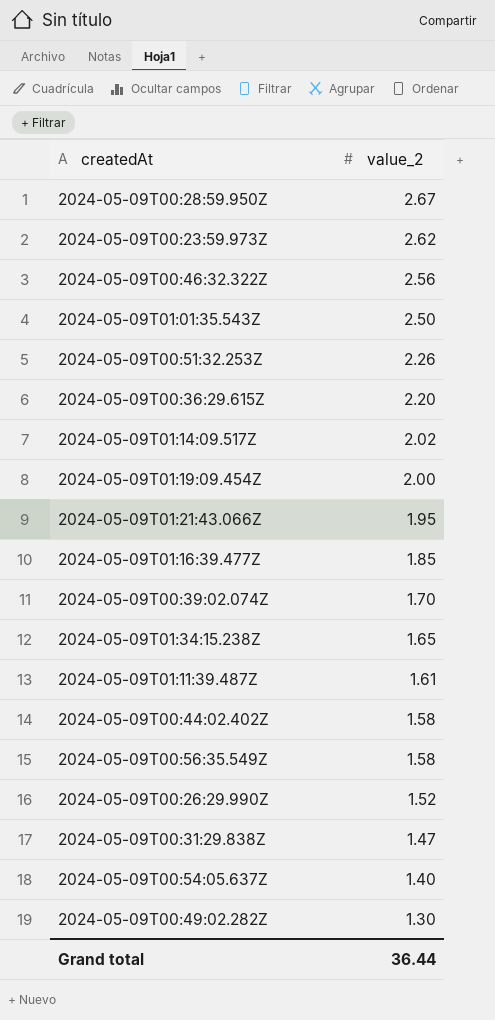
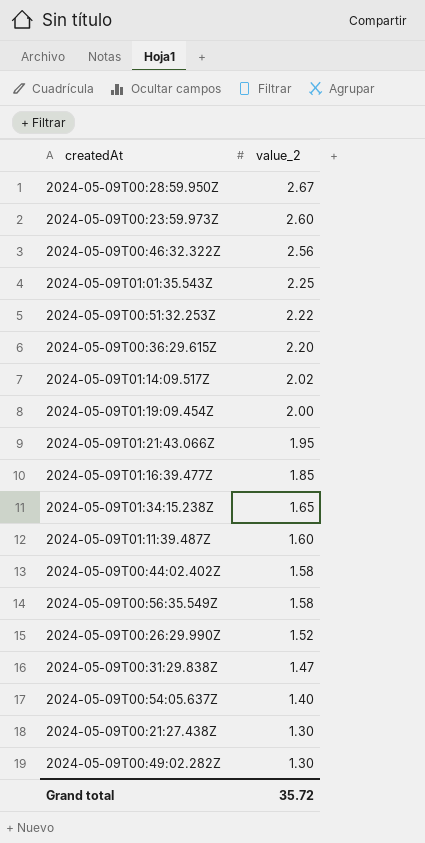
row 2024-05-09T00:39:02.074Z: 1.70 -> none
2024-05-09T00:23:59.973Z | value_2: 2.62 -> 2.60
2024-05-09T01:01:35.543Z | value_2: 2.50 -> 2.25
2024-05-09T00:51:32.253Z | value_2: 2.26 -> 2.22
2024-05-09T01:11:39.487Z | value_2: 1.61 -> 1.60
row 2024-05-09T00:21:27.438Z: none -> 1.30
Grand total | value_2: 36.44 -> 35.72

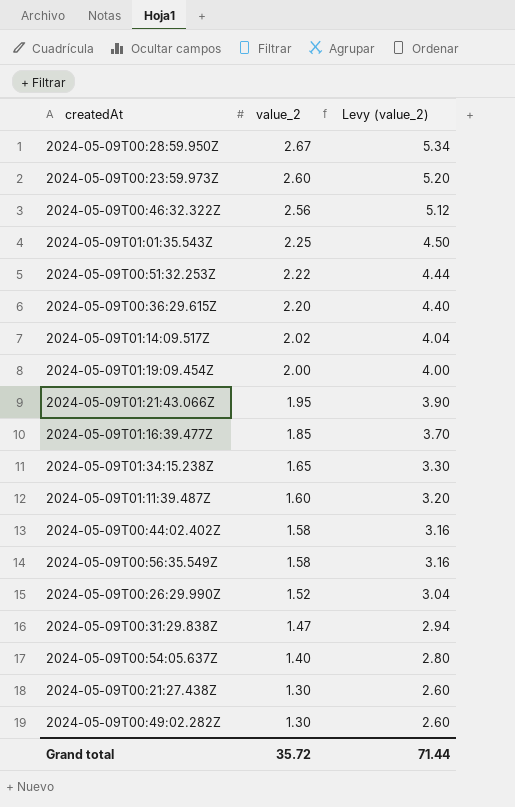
column Levy (value_2) | formula: none -> [value_2] * 2

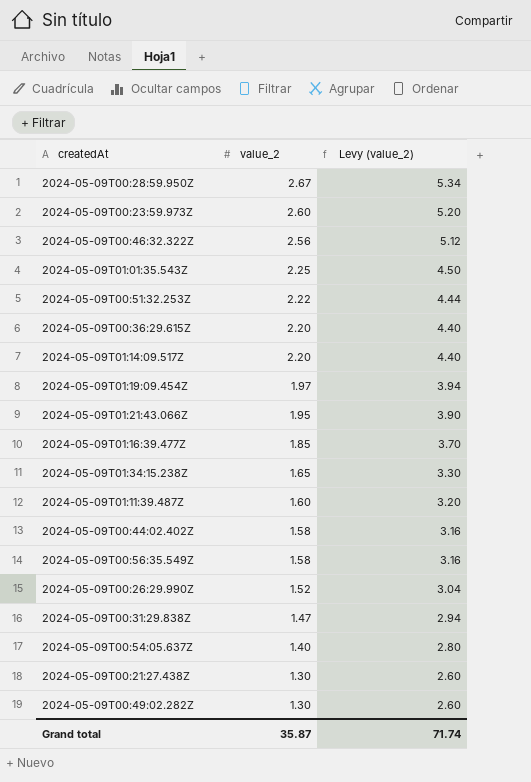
2024-05-09T01:14:09.517Z | value_2: 2.02 -> 2.20
2024-05-09T01:14:09.517Z | Levy (value_2): 4.04 -> 4.40
2024-05-09T01:19:09.454Z | value_2: 2.00 -> 1.97
2024-05-09T01:19:09.454Z | Levy (value_2): 4.00 -> 3.94
Grand total | value_2: 35.72 -> 35.87
Grand total | Levy (value_2): 71.44 -> 71.74

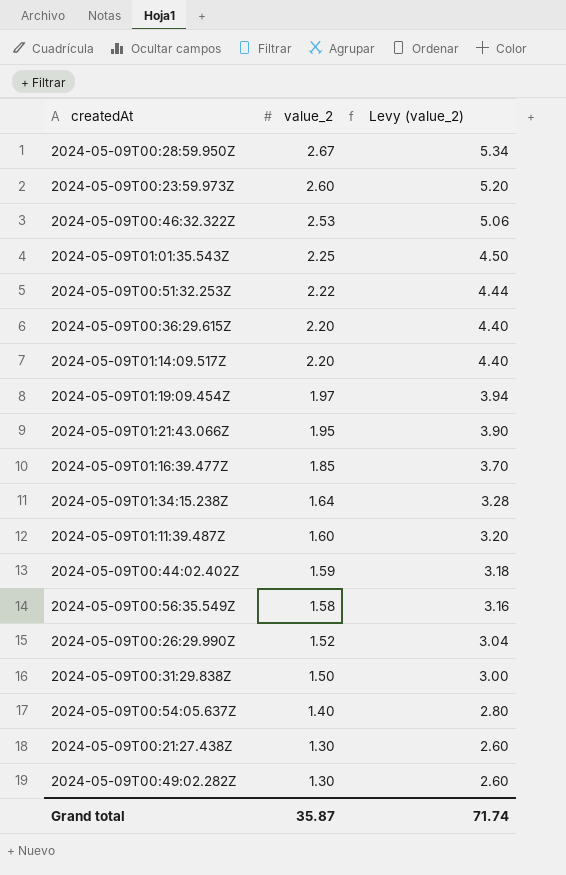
2024-05-09T00:46:32.322Z | value_2: 2.56 -> 2.53
2024-05-09T00:46:32.322Z | Levy (value_2): 5.12 -> 5.06
2024-05-09T01:34:15.238Z | value_2: 1.65 -> 1.64
2024-05-09T01:34:15.238Z | Levy (value_2): 3.30 -> 3.28
2024-05-09T00:44:02.402Z | value_2: 1.58 -> 1.59
2024-05-09T00:44:02.402Z | Levy (value_2): 3.16 -> 3.18
2024-05-09T00:31:29.838Z | value_2: 1.47 -> 1.50
2024-05-09T00:31:29.838Z | Levy (value_2): 2.94 -> 3.00

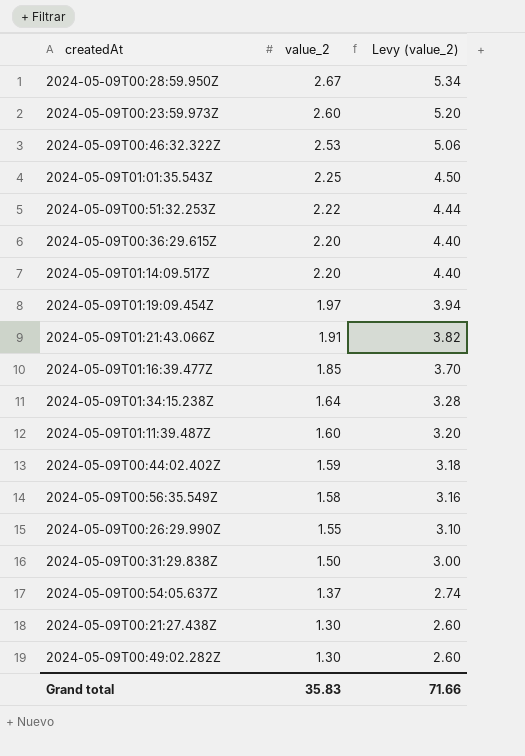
2024-05-09T01:21:43.066Z | value_2: 1.95 -> 1.91
2024-05-09T01:21:43.066Z | Levy (value_2): 3.90 -> 3.82
2024-05-09T00:26:29.990Z | value_2: 1.52 -> 1.55
2024-05-09T00:26:29.990Z | Levy (value_2): 3.04 -> 3.10
2024-05-09T00:54:05.637Z | value_2: 1.40 -> 1.37
2024-05-09T00:54:05.637Z | Levy (value_2): 2.80 -> 2.74
Grand total | value_2: 35.87 -> 35.83
Grand total | Levy (value_2): 71.74 -> 71.66

